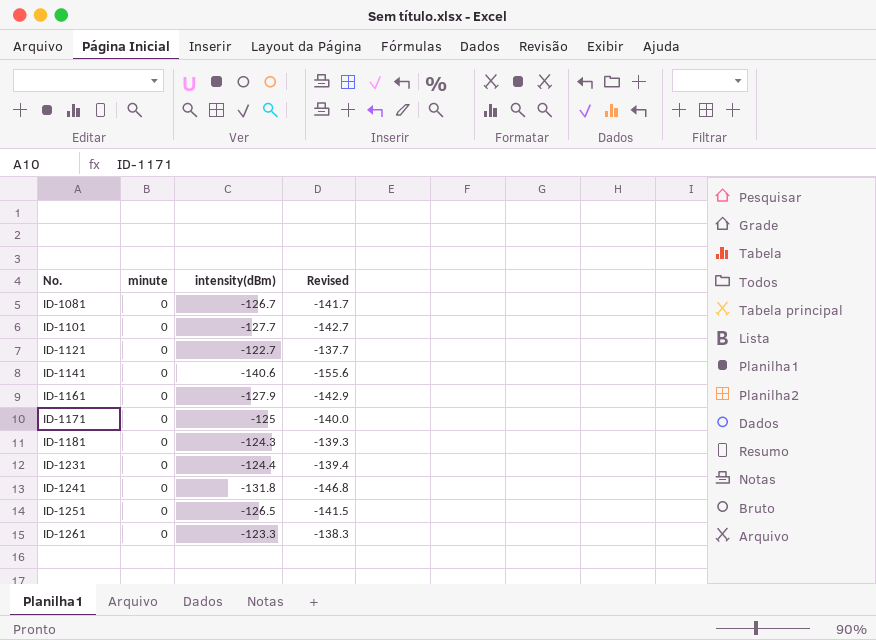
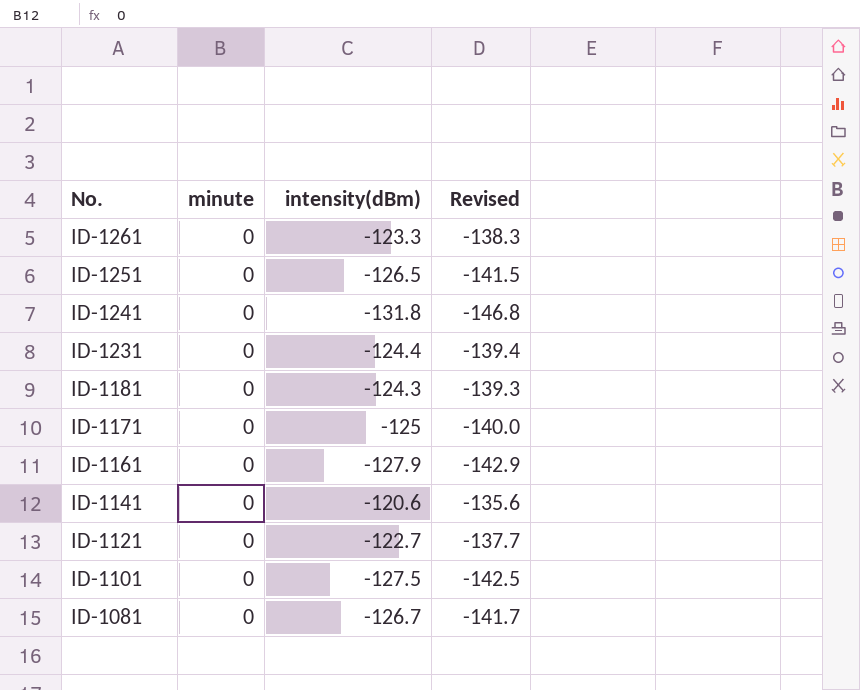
row order: No. ascending -> No. descending
ID-1141 | intensity(dBm): -140.6 -> -120.6
ID-1141 | Revised: -155.6 -> -135.6
ID-1101 | intensity(dBm): -127.7 -> -127.5
ID-1101 | Revised: -142.7 -> -142.5

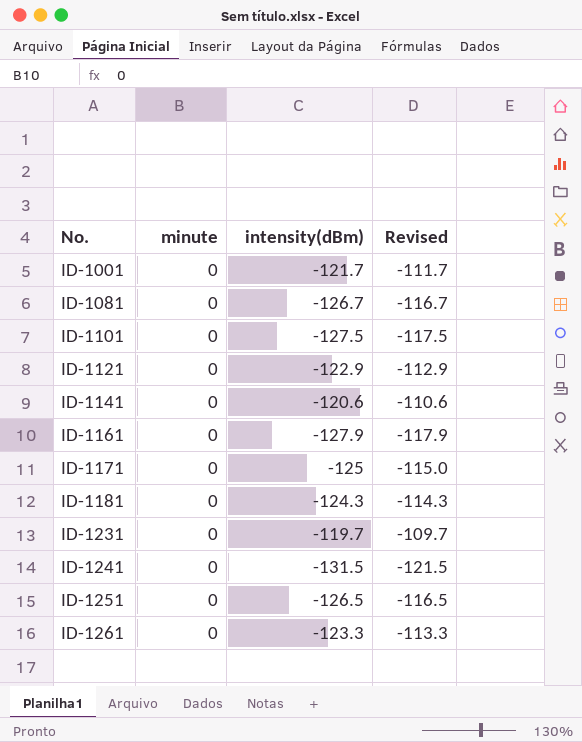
row order: No. descending -> No. ascending
column Revised | formula: [intensity(dBm)] - 15 -> [intensity(dBm)] + 10
row ID-1001: none -> 0 | -121.7 | -111.7
ID-1121 | intensity(dBm): -122.7 -> -122.9
ID-1231 | intensity(dBm): -124.4 -> -119.7
ID-1241 | intensity(dBm): -131.8 -> -131.5

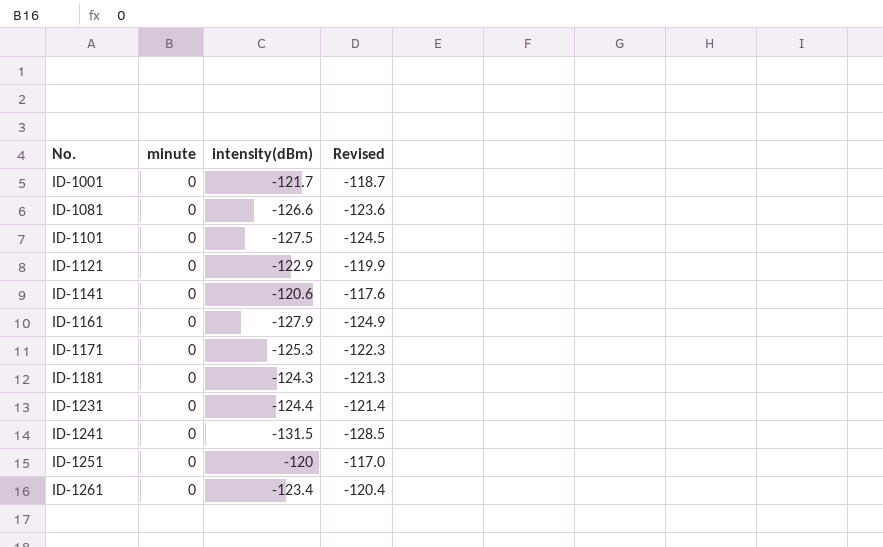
column Revised | formula: [intensity(dBm)] + 10 -> [intensity(dBm)] + 3
ID-1081 | intensity(dBm): -126.7 -> -126.6
ID-1171 | intensity(dBm): -125 -> -125.3
ID-1231 | intensity(dBm): -119.7 -> -124.4
ID-1251 | intensity(dBm): -126.5 -> -120
ID-1261 | intensity(dBm): -123.3 -> -123.4

